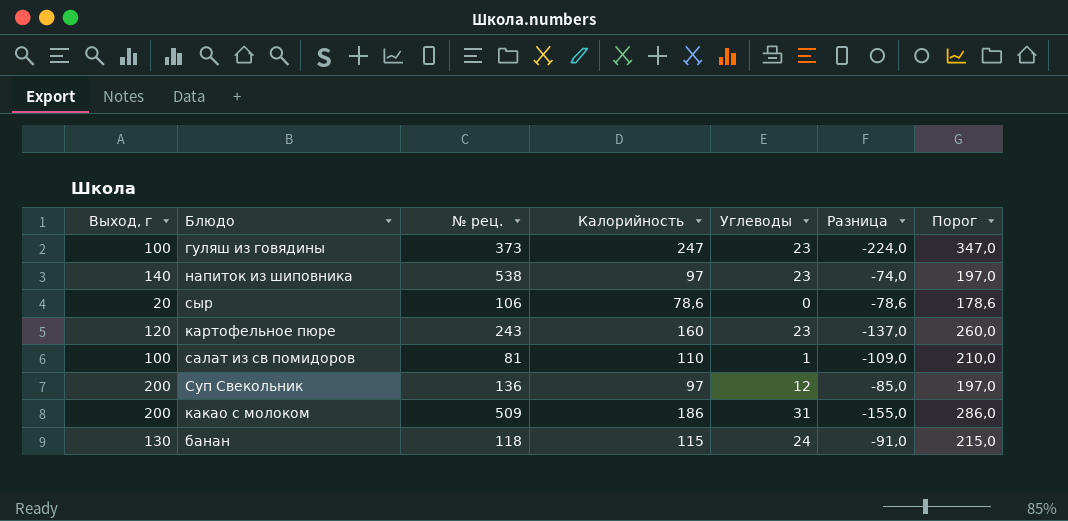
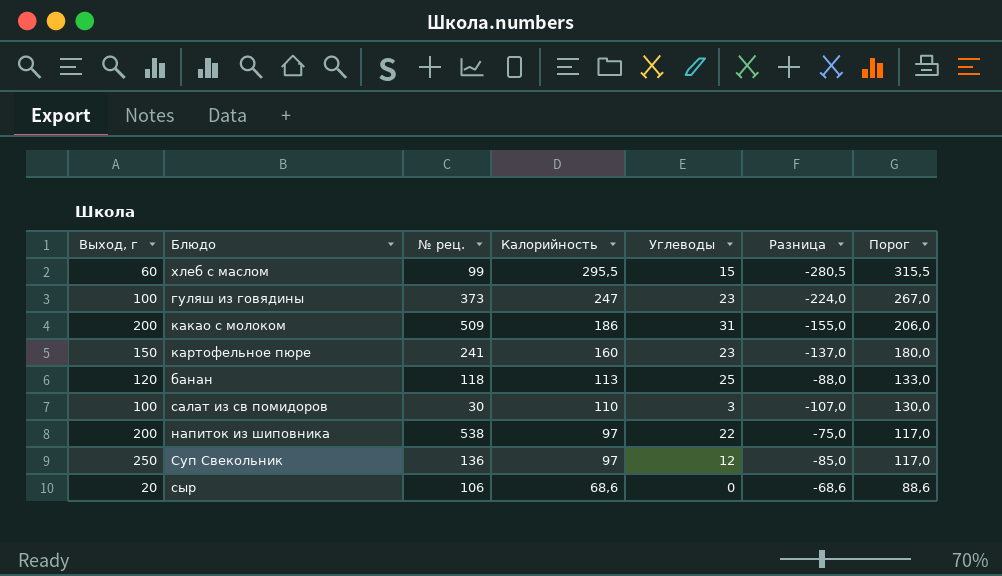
row order: none -> Калорийность descending
column Порог | formula: [Калорийность] + 100 -> [Калорийность] + 20
row хлеб с маслом: none -> 60 | 99 | 295,5 | 15 | -280,5 | 315,5
картофельное пюре | Выход, г: 120 -> 150
картофельное пюре | № рец.: 243 -> 241
банан | Выход, г: 130 -> 120
банан | Калорийность: 115 -> 113
банан | Углеводы: 24 -> 25
банан | Разница: -91,0 -> -88,0
салат из св помидоров | № рец.: 81 -> 30
салат из св помидоров | Углеводы: 1 -> 3
салат из св помидоров | Разница: -109,0 -> -107,0
напиток из шиповника | Выход, г: 140 -> 200
напиток из шиповника | Углеводы: 23 -> 22
напиток из шиповника | Разница: -74,0 -> -75,0
Суп Свекольник | Выход, г: 200 -> 250
сыр | Калорийность: 78,6 -> 68,6
сыр | Разница: -78,6 -> -68,6

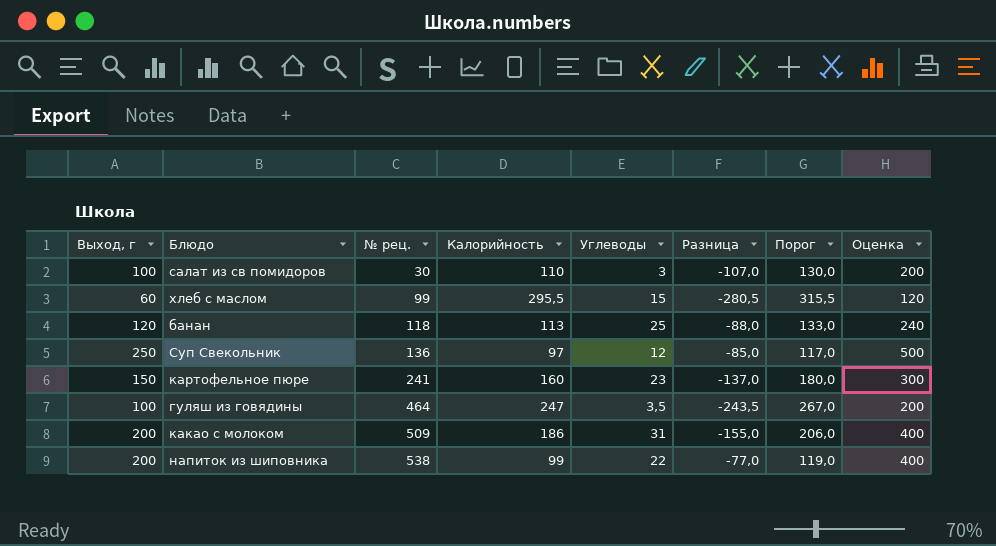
row order: Калорийность descending -> № рец. ascending
column Оценка | formula: none -> [Выход, г] * 2
row сыр: 20 | 106 | 68,6 | 0 | -68,6 | 88,6 -> none
гуляш из говядины | № рец.: 373 -> 464
гуляш из говядины | Углеводы: 23 -> 3,5
гуляш из говядины | Разница: -224,0 -> -243,5
напиток из шиповника | Калорийность: 97 -> 99
напиток из шиповника | Разница: -75,0 -> -77,0
напиток из шиповника | Порог: 117,0 -> 119,0

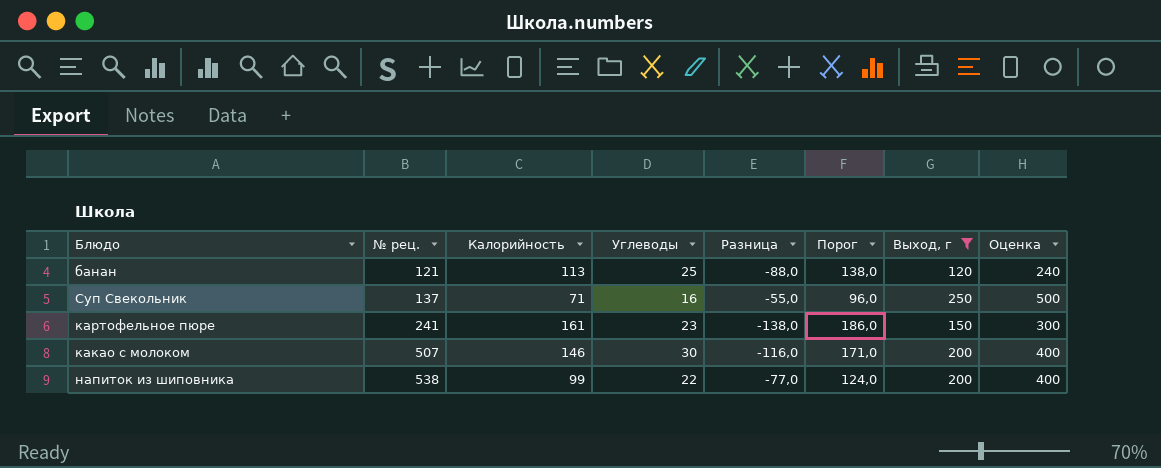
filter: none -> Выход, г >= 120
column Порог | formula: [Калорийность] + 20 -> [Калорийность] + 25
column Выход, г | position: 1 -> 7
банан | № рец.: 118 -> 121
Суп Свекольник | № рец.: 136 -> 137
Суп Свекольник | Калорийность: 97 -> 71
Суп Свекольник | Углеводы: 12 -> 16
Суп Свекольник | Разница: -85,0 -> -55,0
картофельное пюре | Калорийность: 160 -> 161
картофельное пюре | Разница: -137,0 -> -138,0
какао с молоком | № рец.: 509 -> 507
какао с молоком | Калорийность: 186 -> 146
какао с молоком | Углеводы: 31 -> 30
какао с молоком | Разница: -155,0 -> -116,0

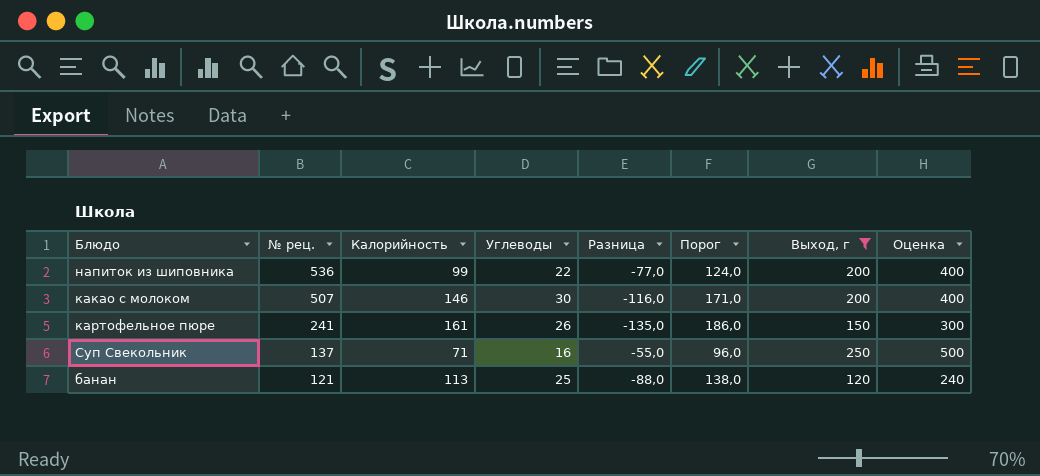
row order: № рец. ascending -> № рец. descending
напиток из шиповника | № рец.: 538 -> 536
картофельное пюре | Углеводы: 23 -> 26
картофельное пюре | Разница: -138,0 -> -135,0

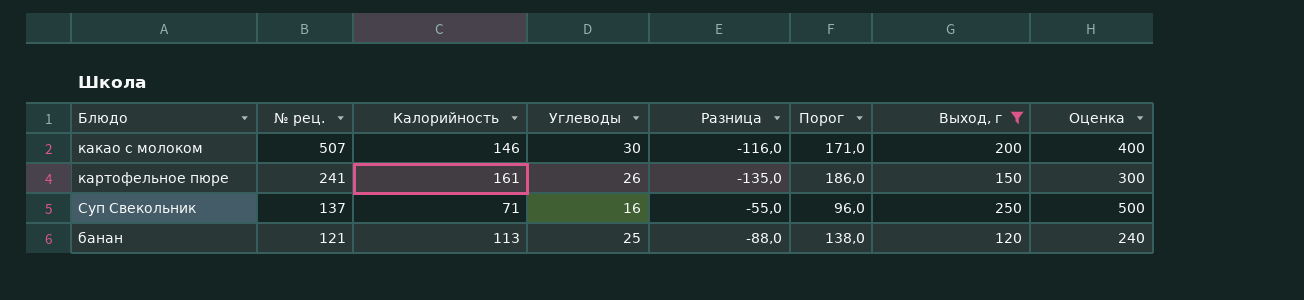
row напиток из шиповника: 536 | 99 | 22 | -77,0 | 124,0 | 200 | 400 -> none

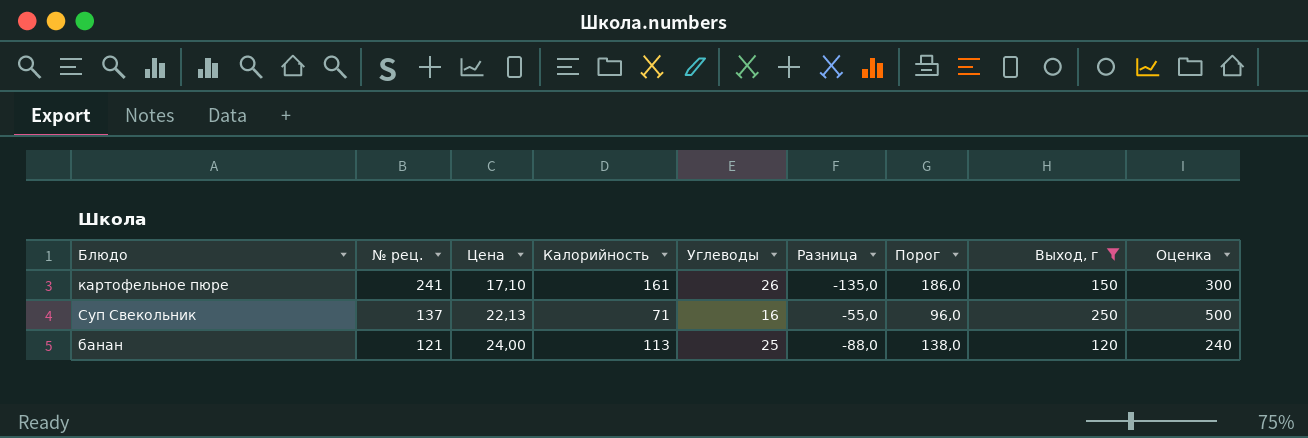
column Цена | position: none -> 3
row какао с молоком: 507 | 146 | 30 | -116,0 | 171,0 | 200 | 400 -> none

